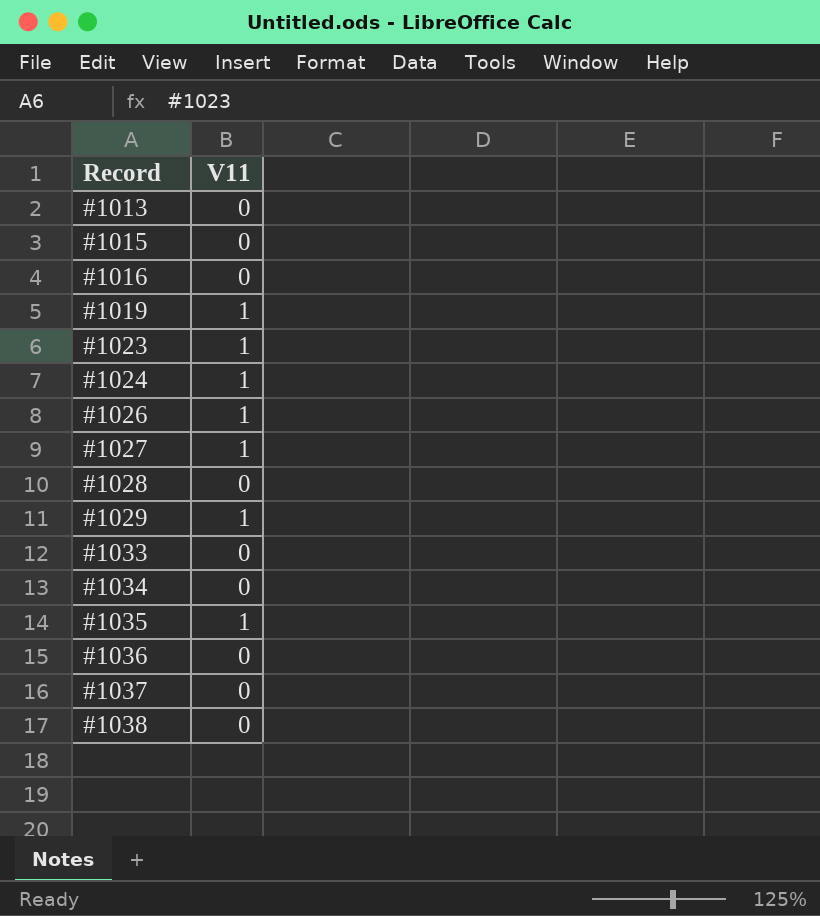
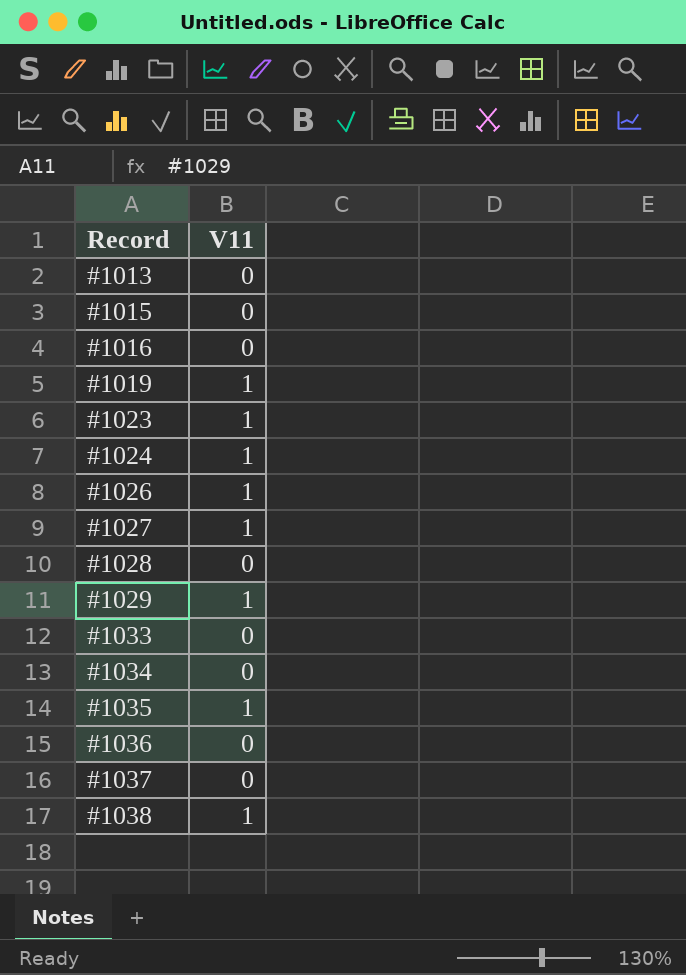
#1038 | V11: 0 -> 1

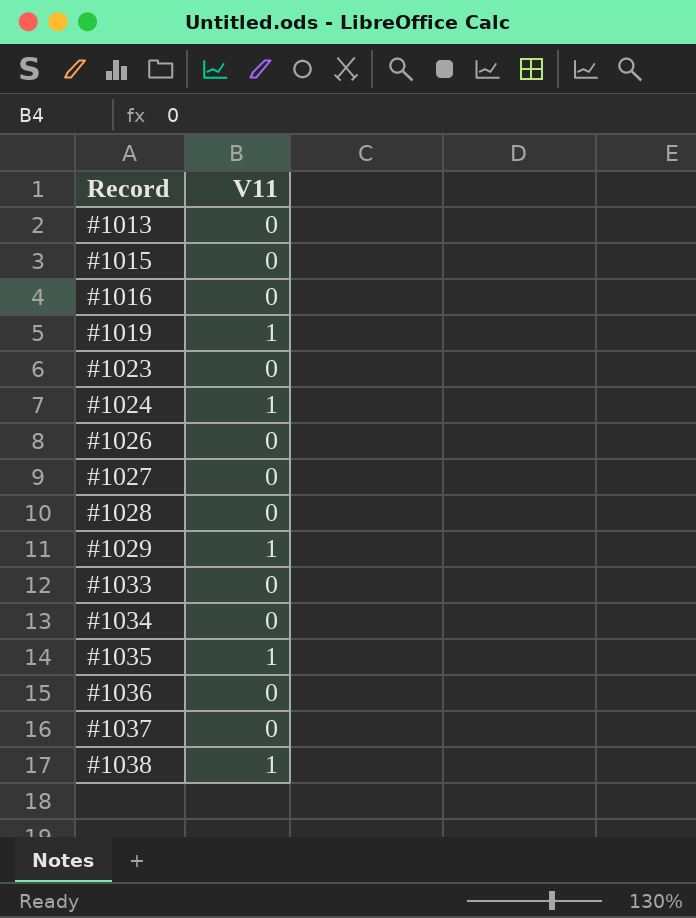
#1023 | V11: 1 -> 0
#1026 | V11: 1 -> 0
#1027 | V11: 1 -> 0

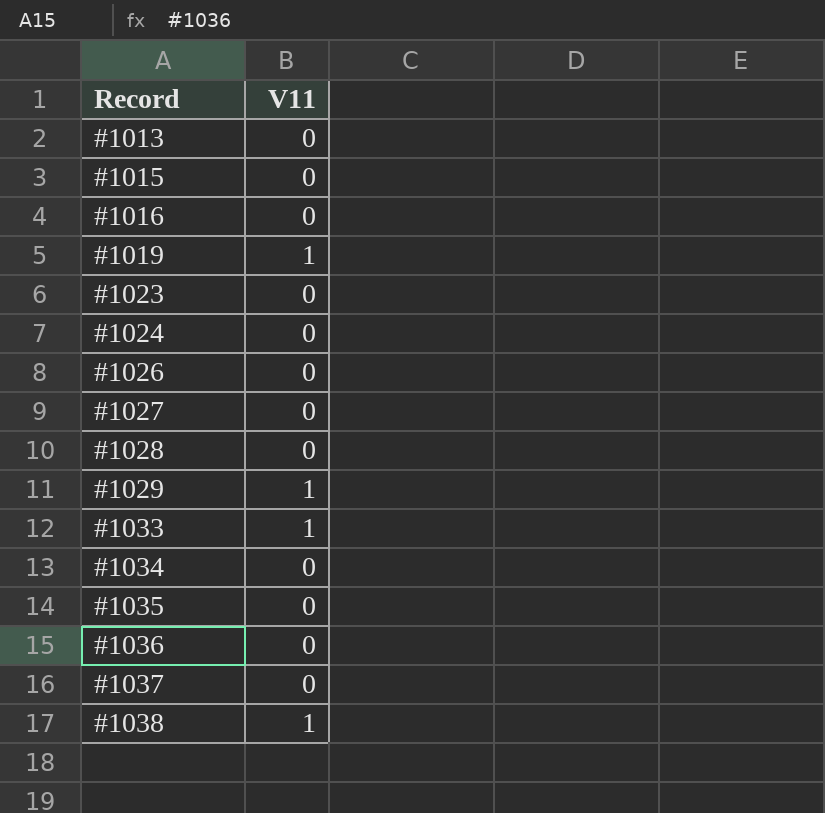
#1024 | V11: 1 -> 0
#1033 | V11: 0 -> 1
#1035 | V11: 1 -> 0

